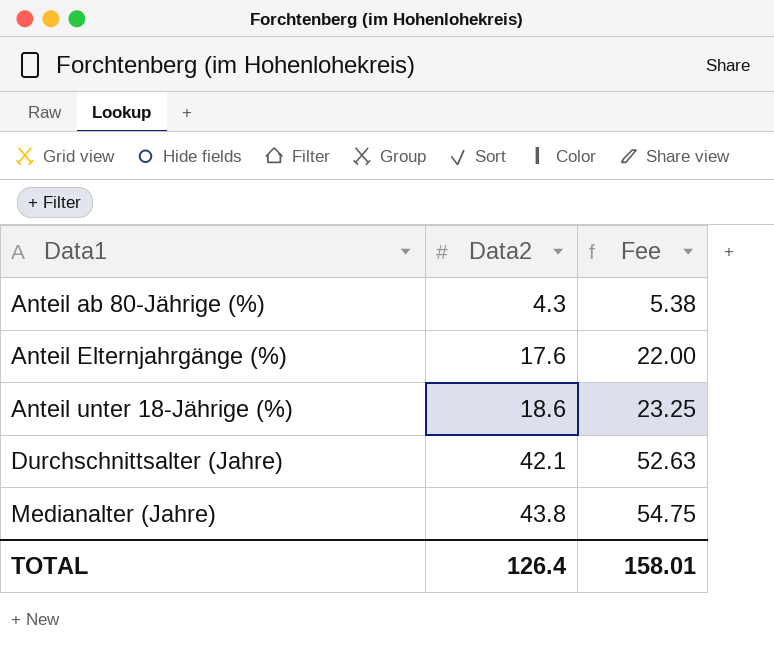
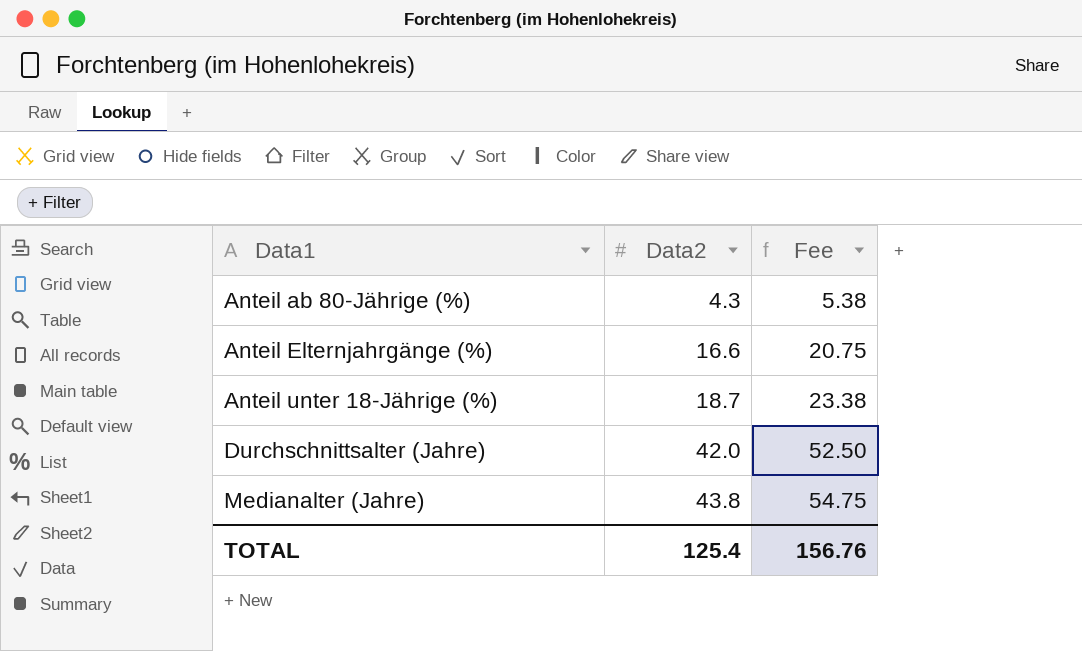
Anteil Elternjahrgänge (%) | Data2: 17.6 -> 16.6
Anteil Elternjahrgänge (%) | Fee: 22.00 -> 20.75
Anteil unter 18-Jährige (%) | Data2: 18.6 -> 18.7
Anteil unter 18-Jährige (%) | Fee: 23.25 -> 23.38
Durchschnittsalter (Jahre) | Data2: 42.1 -> 42.0
Durchschnittsalter (Jahre) | Fee: 52.63 -> 52.50
TOTAL | Data2: 126.4 -> 125.4
TOTAL | Fee: 158.01 -> 156.76

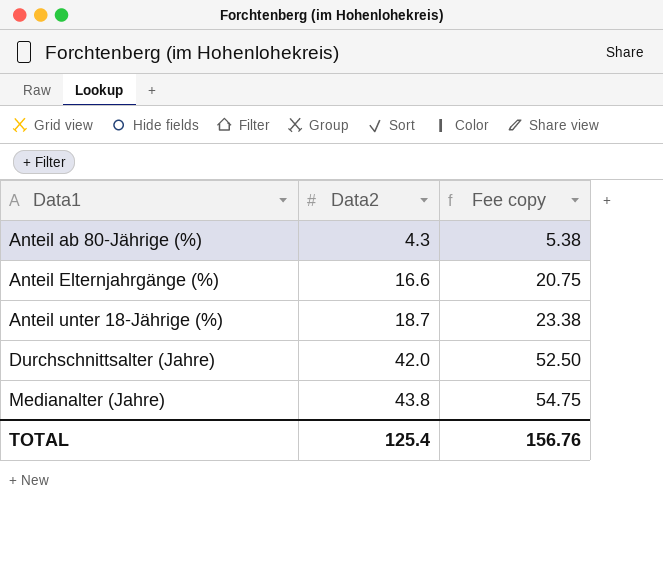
column name: Fee -> Fee copy

